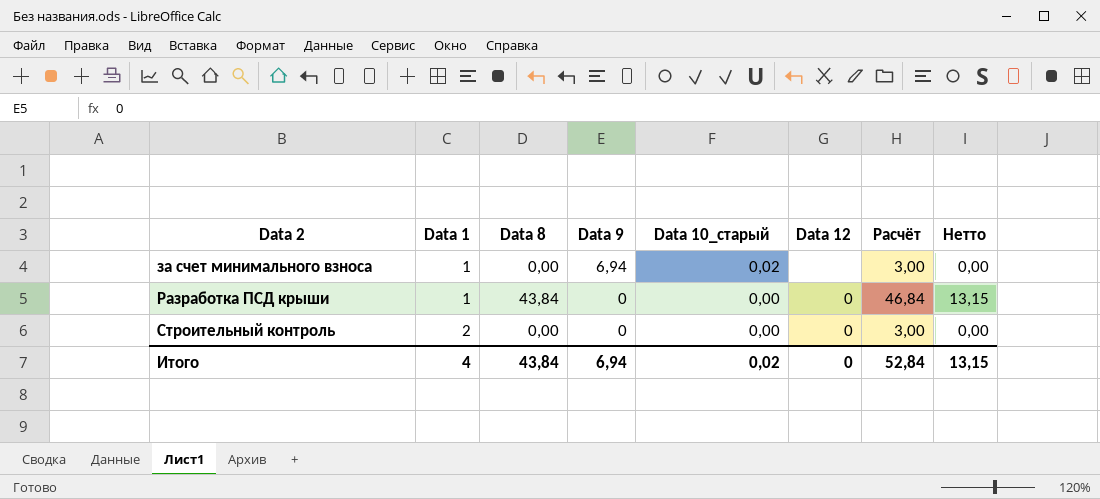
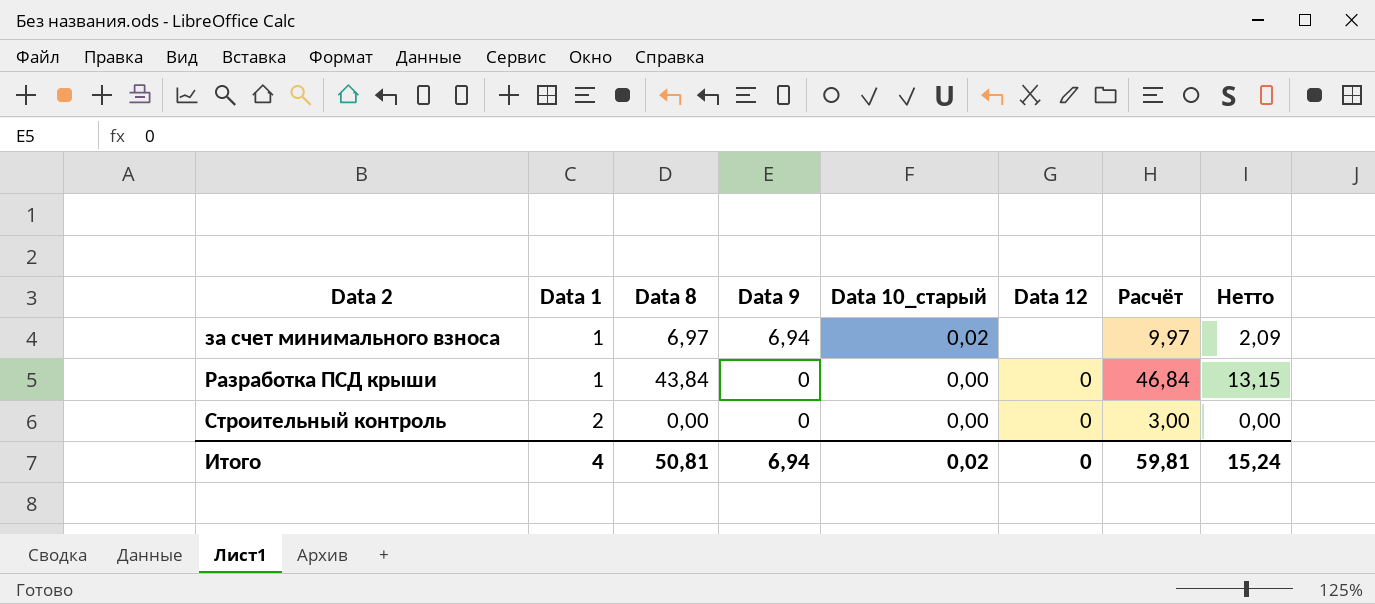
за счет минимального взноса | Data 8: 0,00 -> 6,97
за счет минимального взноса | Расчёт: 3,00 -> 9,97
за счет минимального взноса | Нетто: 0,00 -> 2,09
Итого | Data 8: 43,84 -> 50,81
Итого | Расчёт: 52,84 -> 59,81
Итого | Нетто: 13,15 -> 15,24

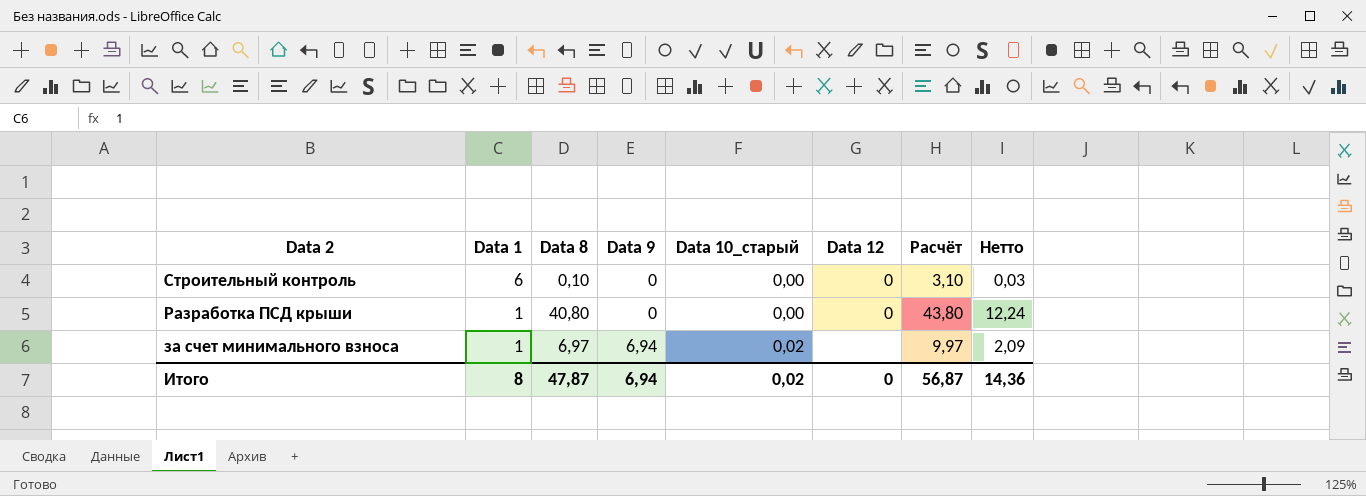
row order: Data 2 ascending -> Data 2 descending
Строительный контроль | Data 1: 2 -> 6
Строительный контроль | Data 8: 0,00 -> 0,10
Строительный контроль | Расчёт: 3,00 -> 3,10
Строительный контроль | Нетто: 0,00 -> 0,03
Разработка ПСД крыши | Data 8: 43,84 -> 40,80
Разработка ПСД крыши | Расчёт: 46,84 -> 43,80
Разработка ПСД крыши | Нетто: 13,15 -> 12,24
Итого | Data 1: 4 -> 8
Итого | Data 8: 50,81 -> 47,87
Итого | Расчёт: 59,81 -> 56,87
Итого | Нетто: 15,24 -> 14,36

